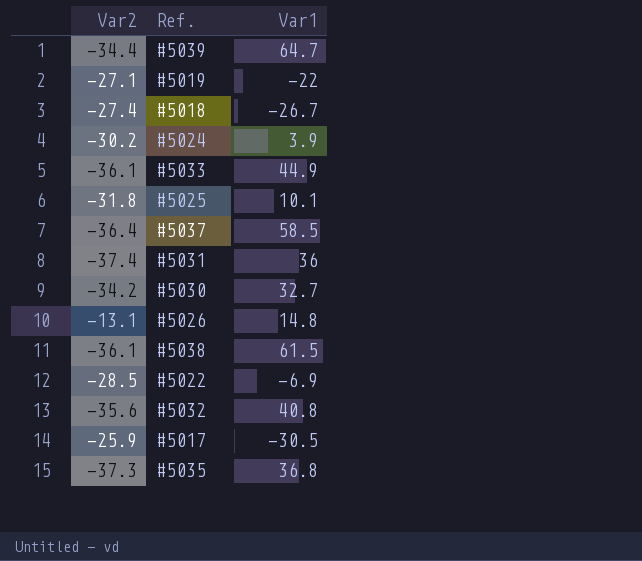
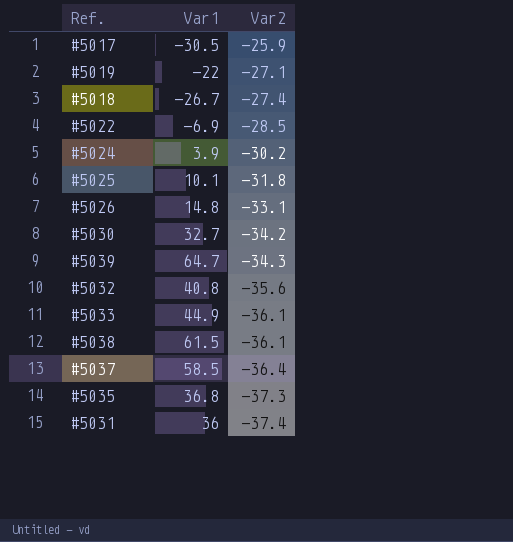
row order: none -> Var2 descending
column Var2 | position: 1 -> 3
#5026 | Var2: -13.1 -> -33.1
#5039 | Var2: -34.4 -> -34.3

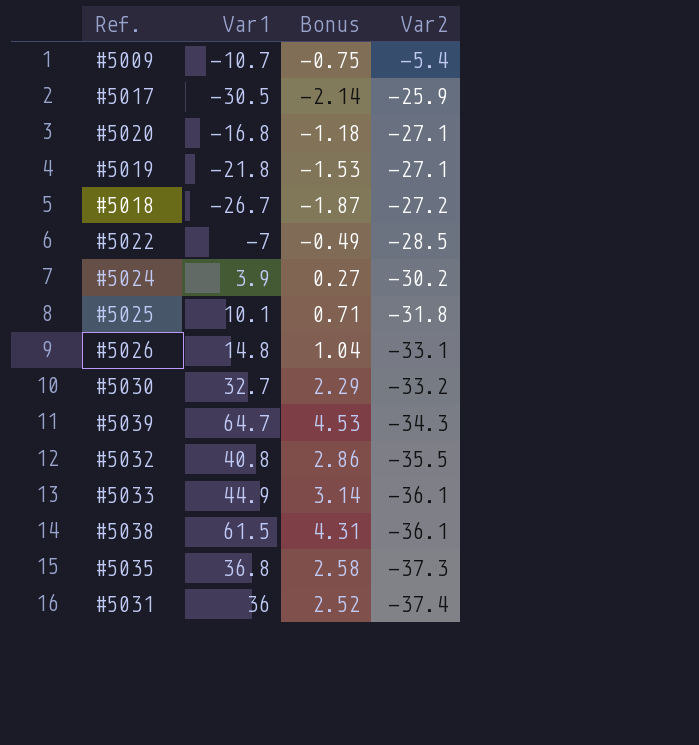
column Bonus | formula: none -> [Var1] * 0.07
row #5037: 58.5 | -36.4 -> none
row #5009: none -> -10.7 | -0.75 | -5.4
row #5020: none -> -16.8 | -1.18 | -27.1
#5019 | Var1: -22 -> -21.8
#5018 | Var2: -27.4 -> -27.2
#5022 | Var1: -6.9 -> -7
#5030 | Var2: -34.2 -> -33.2
#5032 | Var2: -35.6 -> -35.5

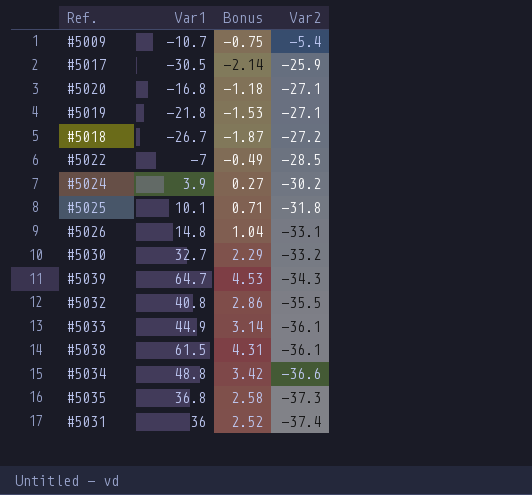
row #5034: none -> 48.8 | 3.42 | -36.6

